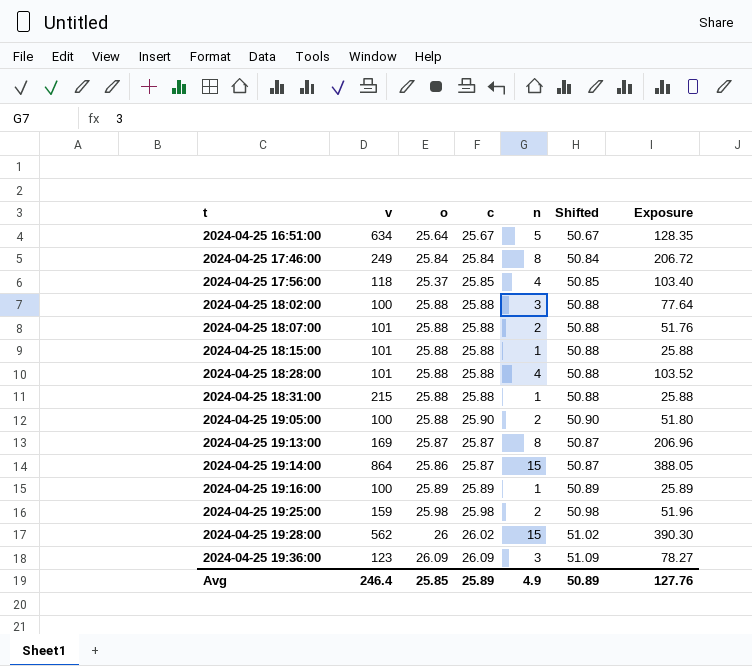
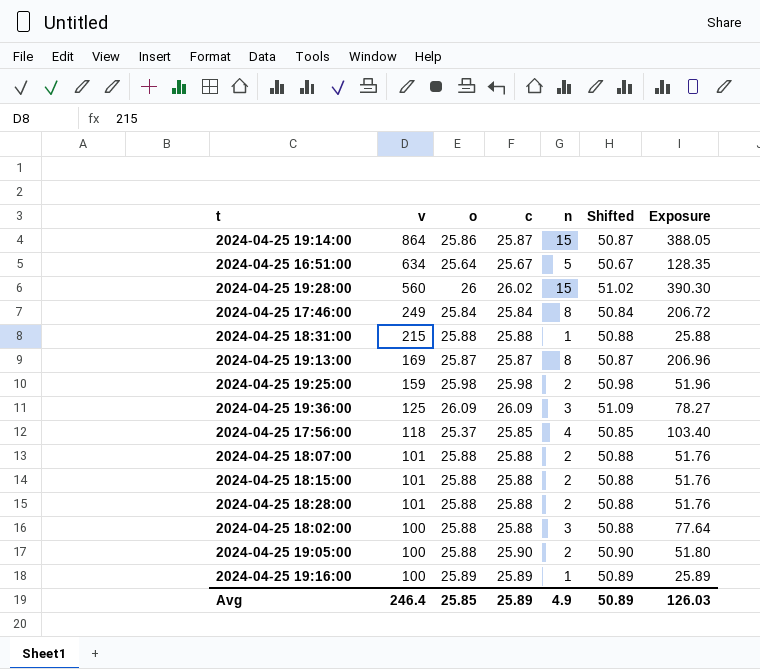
row order: t ascending -> v descending
2024-04-25 19:28:00 | v: 562 -> 560
2024-04-25 19:36:00 | v: 123 -> 125
2024-04-25 18:15:00 | n: 1 -> 2
2024-04-25 18:15:00 | Exposure: 25.88 -> 51.76
2024-04-25 18:28:00 | n: 4 -> 2
2024-04-25 18:28:00 | Exposure: 103.52 -> 51.76
Avg | Exposure: 127.76 -> 126.03

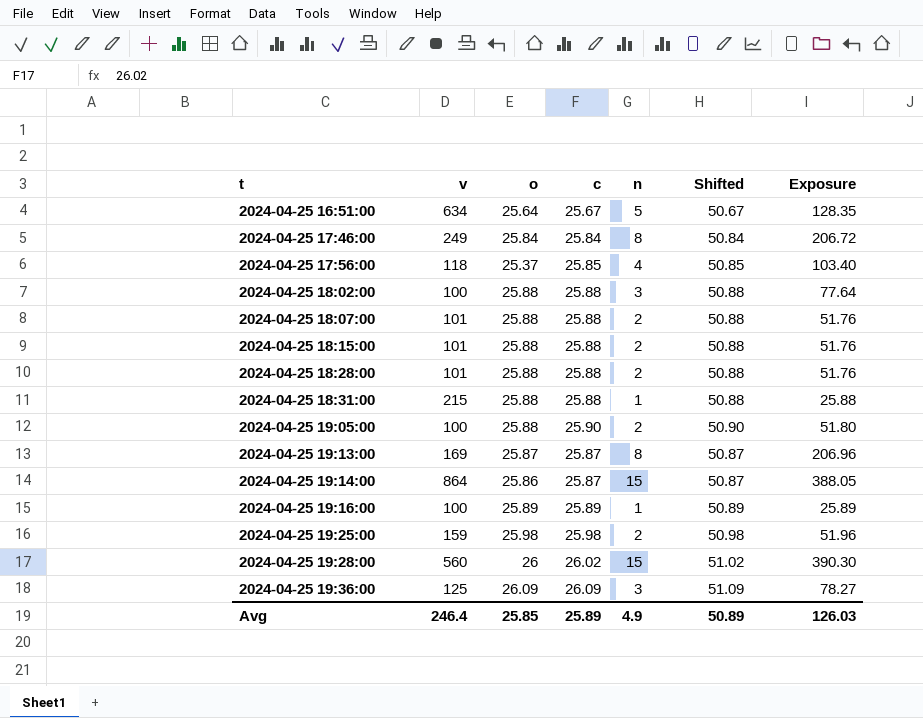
row order: v descending -> t ascending

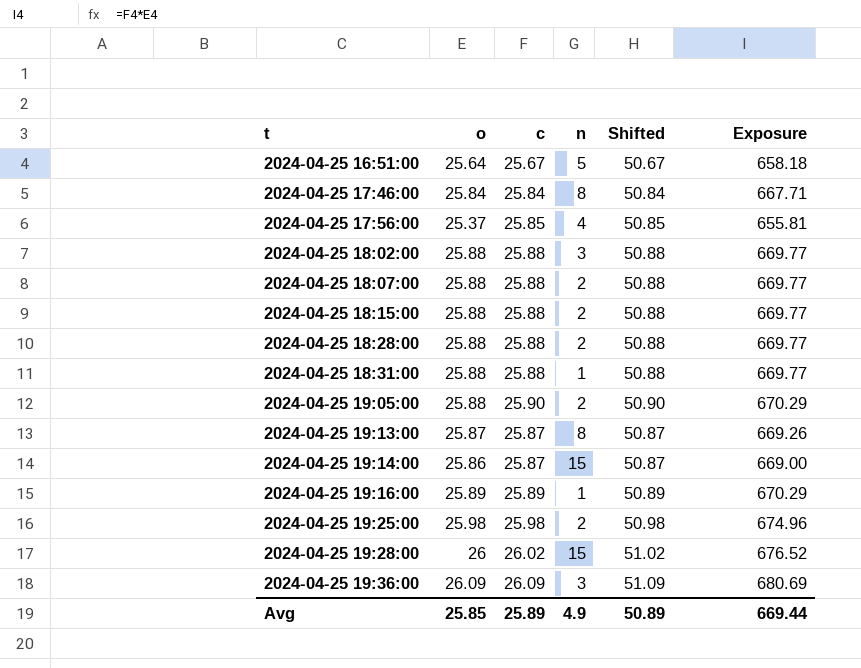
column v | position: 2 -> none
column Exposure | formula: [c] * [n] -> [o] * [c]
Avg | Exposure: 126.03 -> 669.44

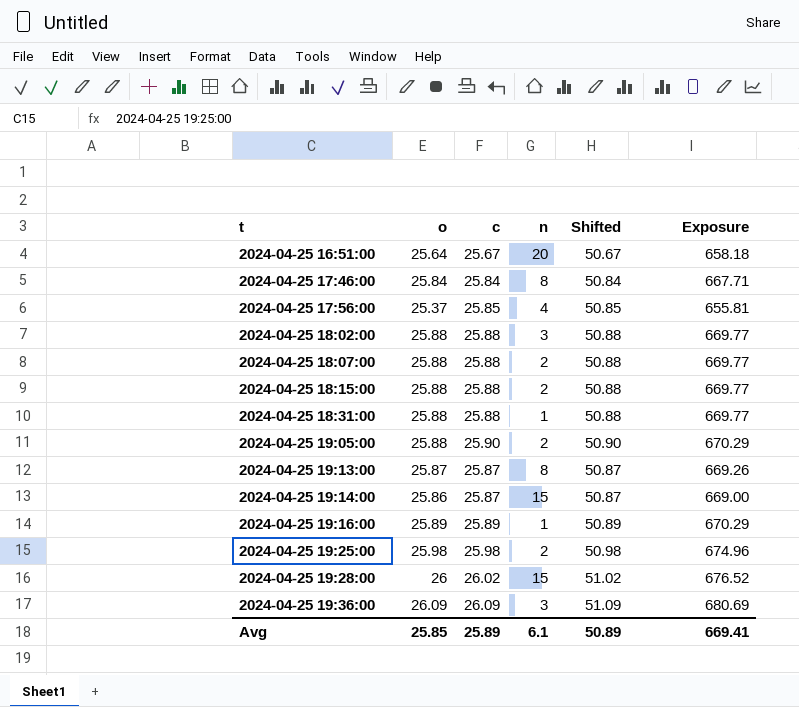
row 2024-04-25 18:28:00: 25.88 | 25.88 | 2 | 50.88 | 669.77 -> none
2024-04-25 16:51:00 | n: 5 -> 20
Avg | n: 4.9 -> 6.1
Avg | Exposure: 669.44 -> 669.41

